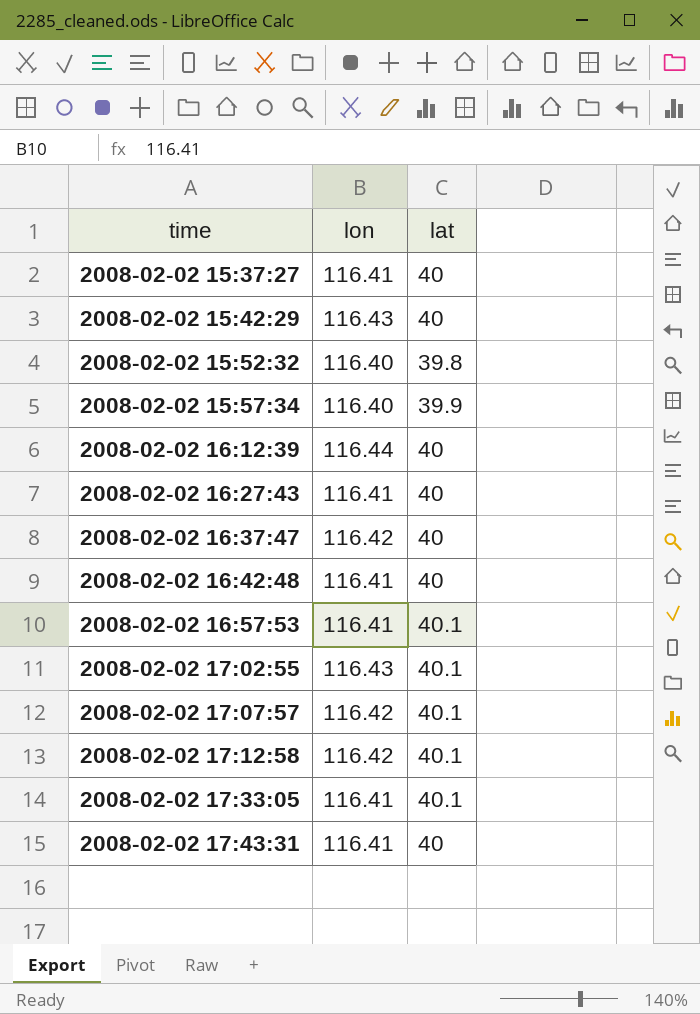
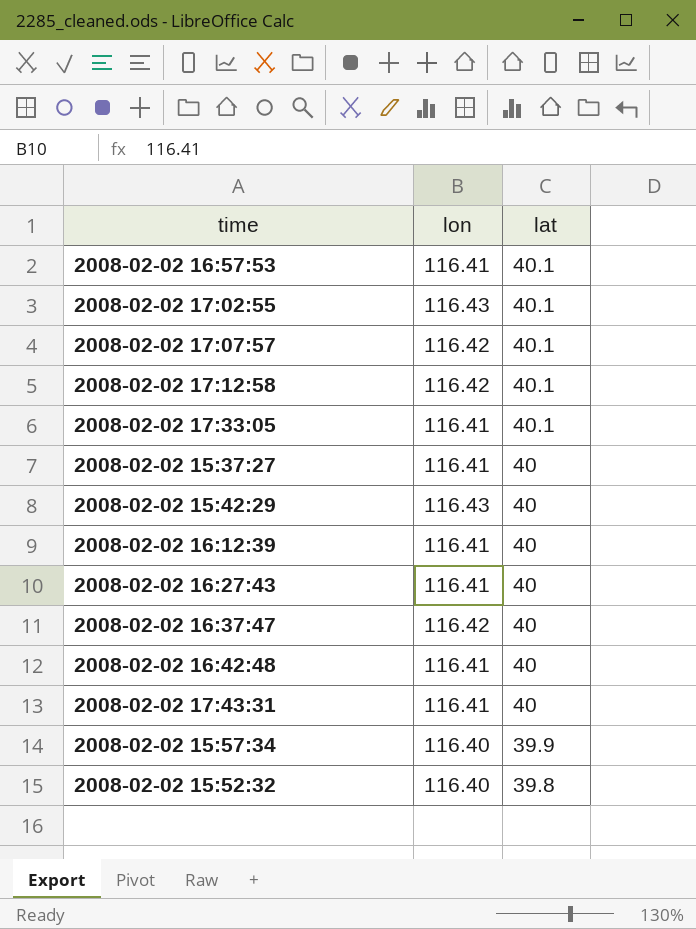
row order: time ascending -> lat descending
2008-02-02 16:12:39 | lon: 116.44 -> 116.41

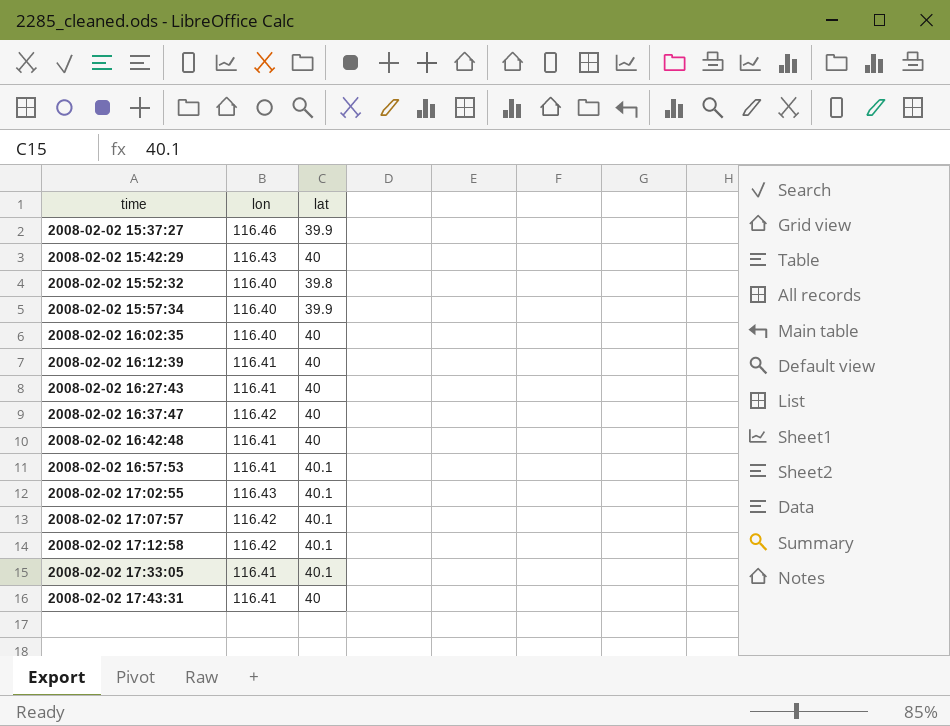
row order: lat descending -> time ascending
2008-02-02 15:37:27 | lon: 116.41 -> 116.46
2008-02-02 15:37:27 | lat: 40 -> 39.9
row 2008-02-02 16:02:35: none -> 116.40 | 40

